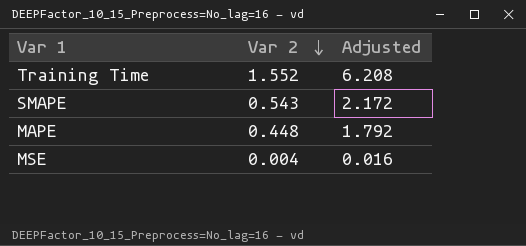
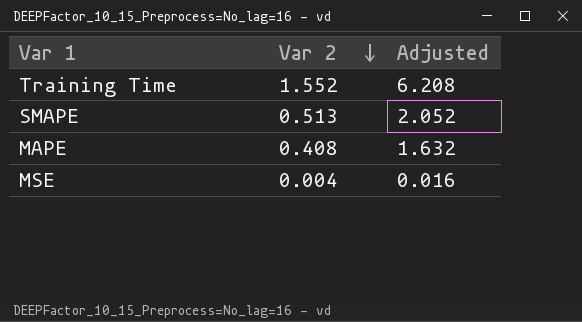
SMAPE | Var 2: 0.543 -> 0.513
SMAPE | Adjusted: 2.172 -> 2.052
MAPE | Var 2: 0.448 -> 0.408
MAPE | Adjusted: 1.792 -> 1.632

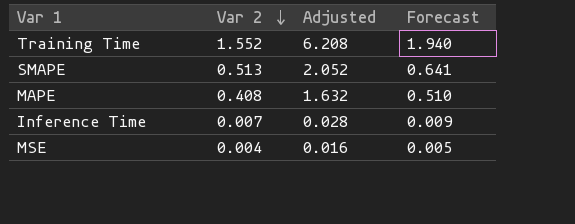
column Forecast | formula: none -> [Var 2] * 1.25
row Inference Time: none -> 0.007 | 0.028 | 0.009

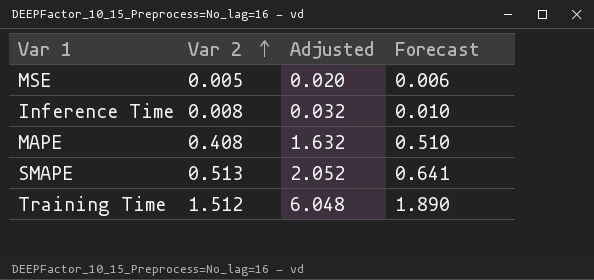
row order: Var 2 descending -> Var 2 ascending
MSE | Var 2: 0.004 -> 0.005
MSE | Adjusted: 0.016 -> 0.020
MSE | Forecast: 0.005 -> 0.006
Inference Time | Var 2: 0.007 -> 0.008
Inference Time | Adjusted: 0.028 -> 0.032
Inference Time | Forecast: 0.009 -> 0.010
Training Time | Var 2: 1.552 -> 1.512
Training Time | Adjusted: 6.208 -> 6.048
Training Time | Forecast: 1.940 -> 1.890

